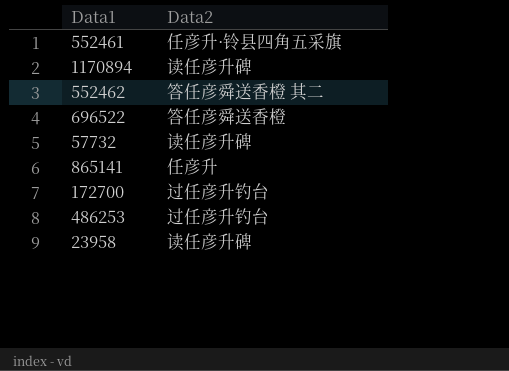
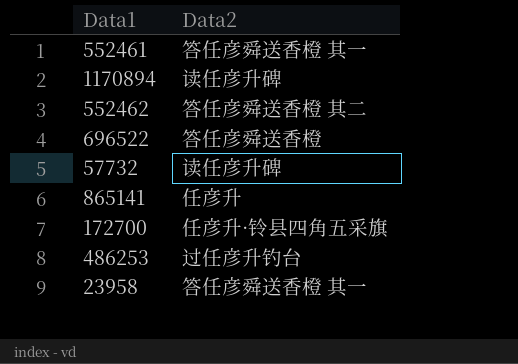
552461 | Data2: 任彦升·铃县四角五采旗 -> 答任彦舜送香橙 其一
172700 | Data2: 过任彦升钓台 -> 任彦升·铃县四角五采旗
23958 | Data2: 读任彦升碑 -> 答任彦舜送香橙 其一

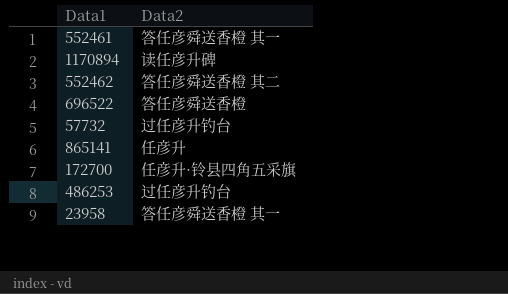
57732 | Data2: 读任彦升碑 -> 过任彦升钓台

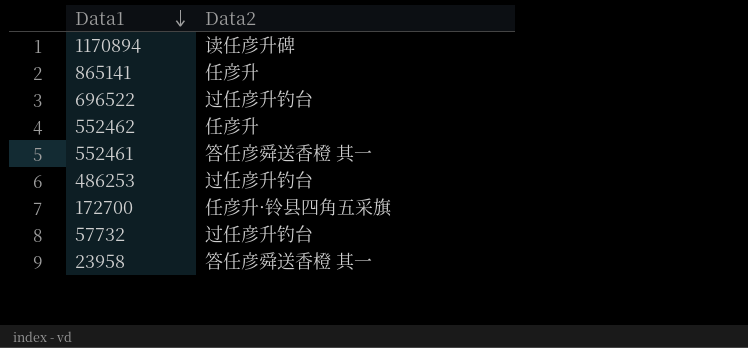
row order: none -> Data1 descending
696522 | Data2: 答任彦舜送香橙 -> 过任彦升钓台
552462 | Data2: 答任彦舜送香橙 其二 -> 任彦升

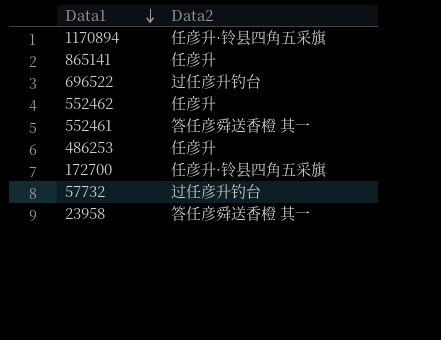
1170894 | Data2: 读任彦升碑 -> 任彦升·铃县四角五采旗
486253 | Data2: 过任彦升钓台 -> 任彦升

